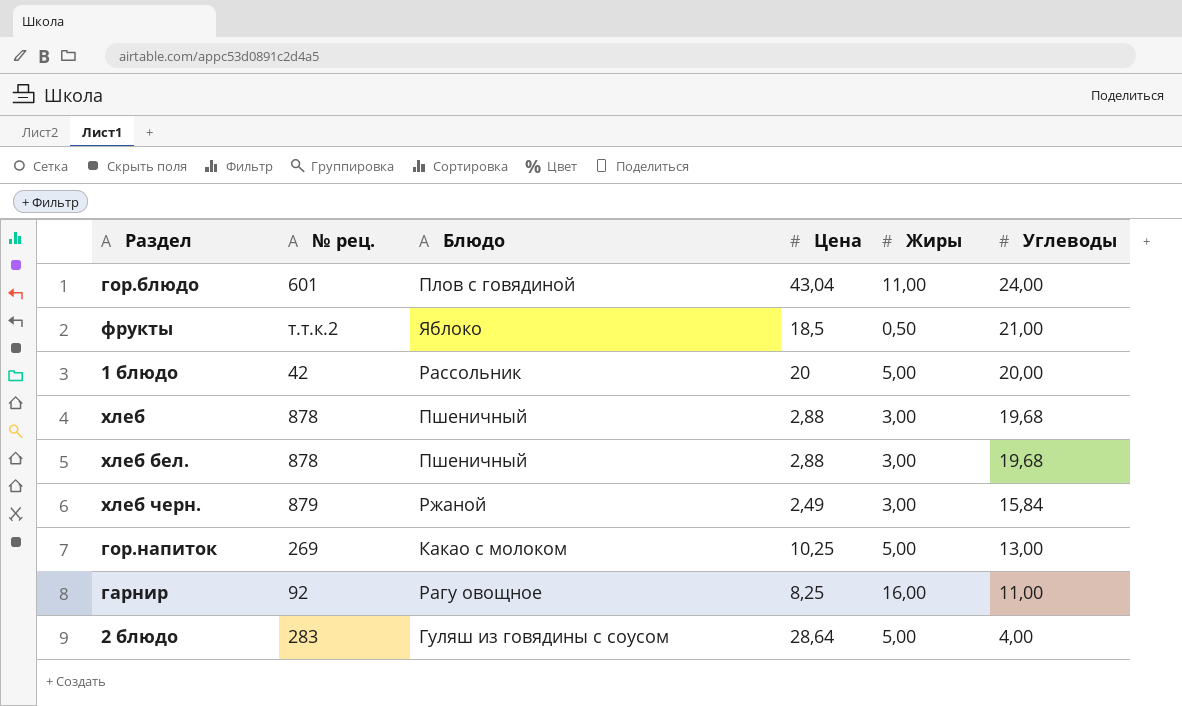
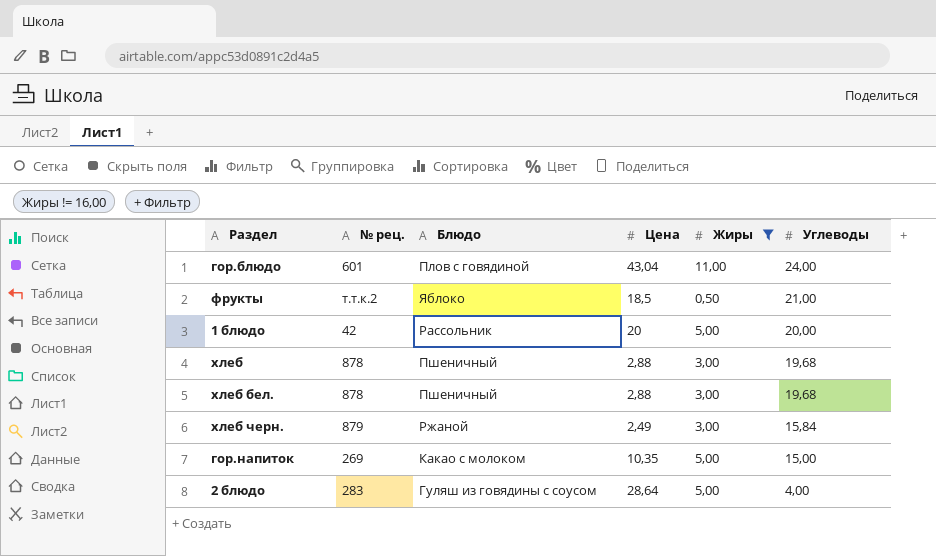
filter: none -> Жиры != 16,00
гор.напиток | Цена: 10,25 -> 10,35
гор.напиток | Углеводы: 13,00 -> 15,00

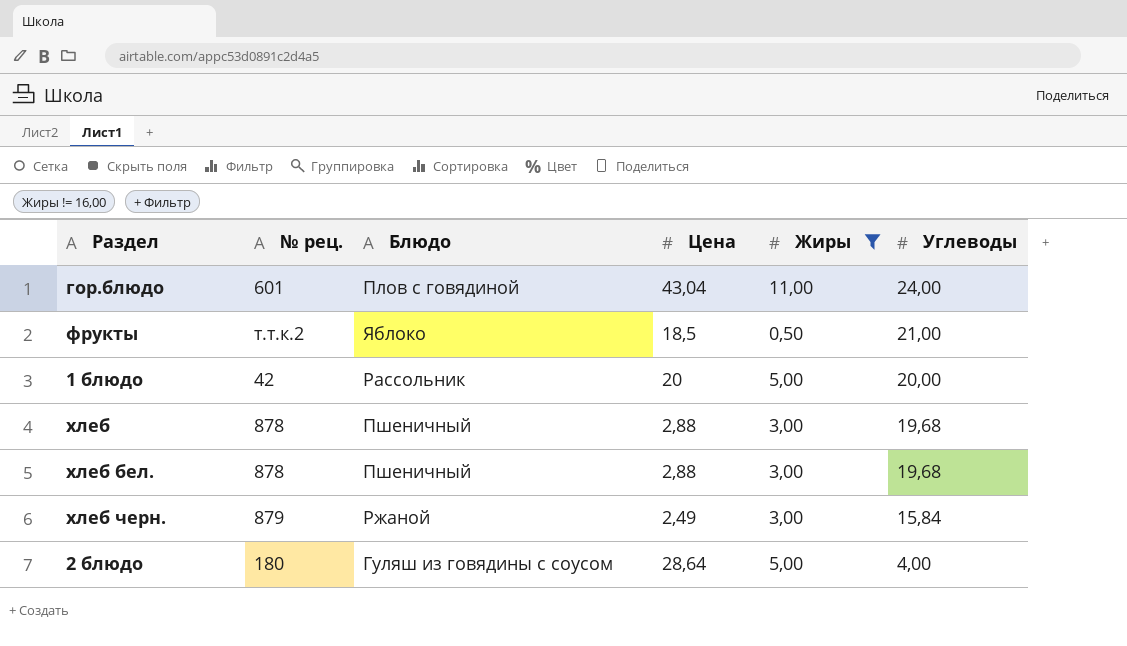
row гор.напиток: 269 | Какао с молоком | 10,35 | 5,00 | 15,00 -> none
2 блюдо | № рец.: 283 -> 180

